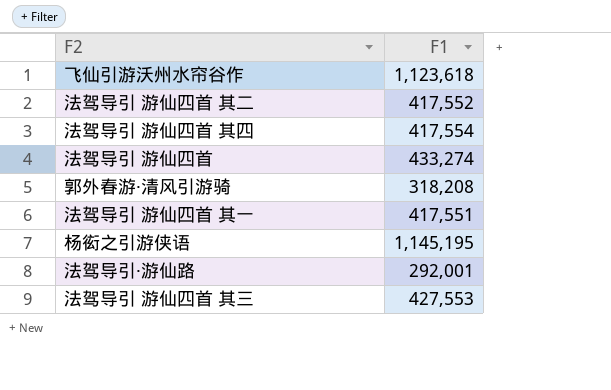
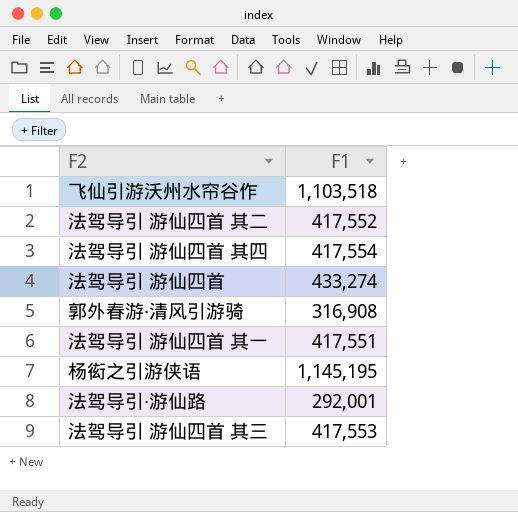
飞仙引游沃州水帘谷作 | F1: 1,123,618 -> 1,103,518
郭外春游·清风引游骑 | F1: 318,208 -> 316,908
法驾导引 游仙四首 其三 | F1: 427,553 -> 417,553

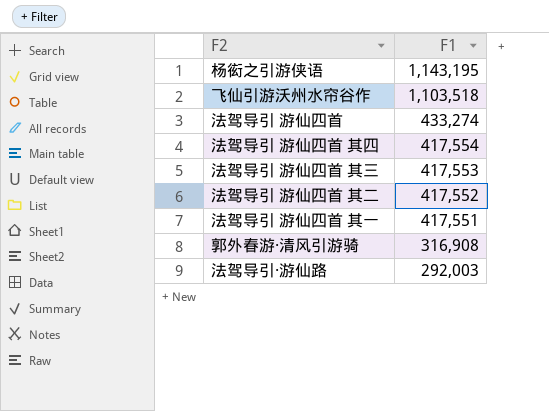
row order: none -> F1 descending
杨衒之引游侠语 | F1: 1,145,195 -> 1,143,195
法驾导引·游仙路 | F1: 292,001 -> 292,003

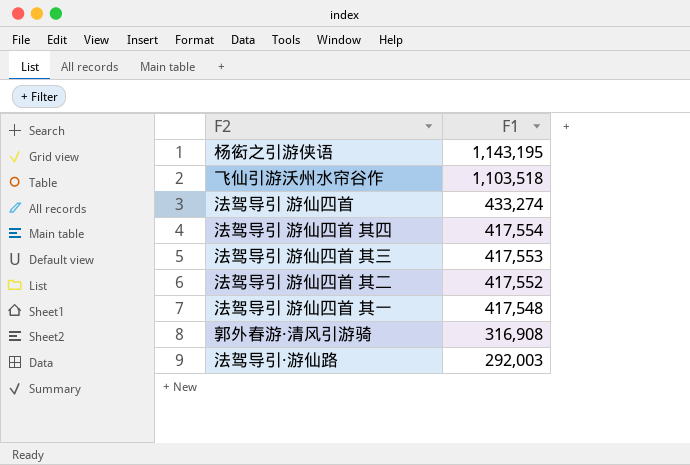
法驾导引 游仙四首 其一 | F1: 417,551 -> 417,548

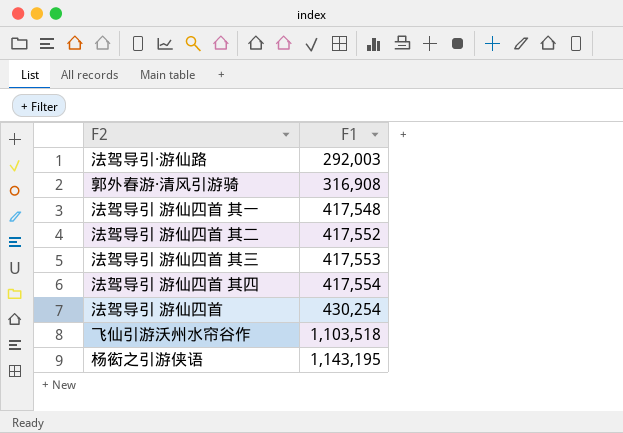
row order: F1 descending -> F1 ascending
法驾导引 游仙四首 | F1: 433,274 -> 430,254

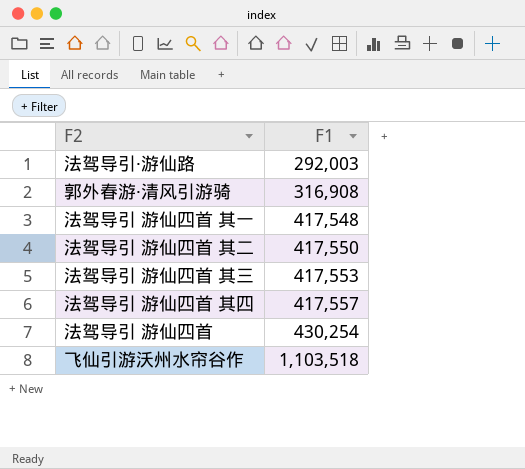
row 杨衒之引游侠语: 1,143,195 -> none
法驾导引 游仙四首 其二 | F1: 417,552 -> 417,550
法驾导引 游仙四首 其四 | F1: 417,554 -> 417,557

